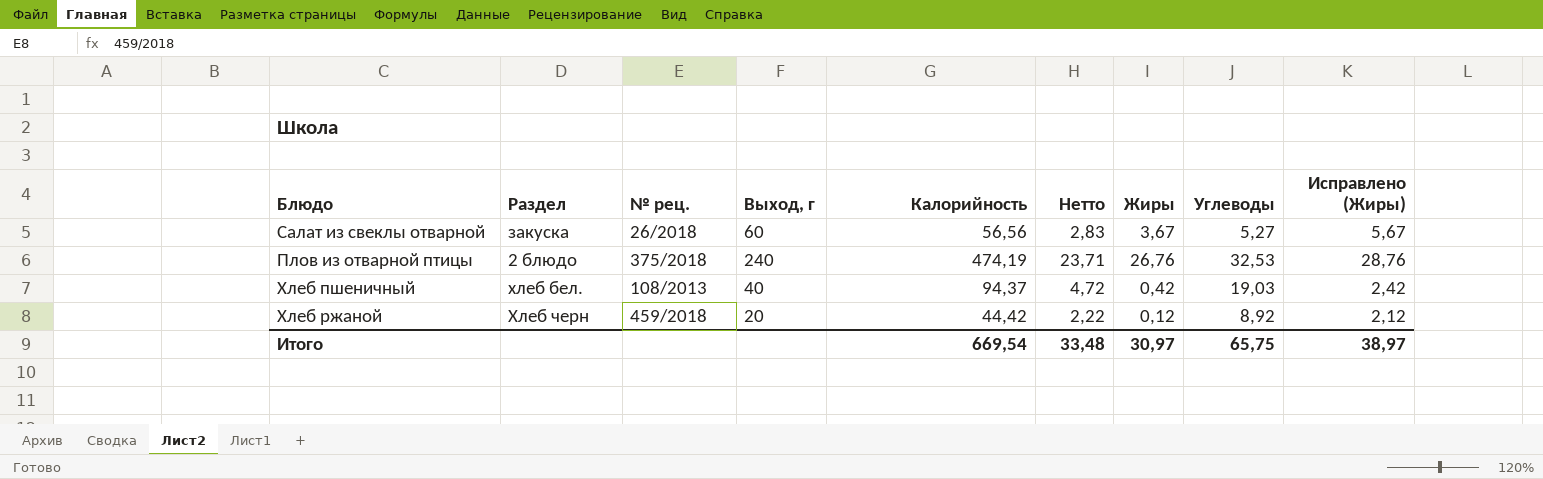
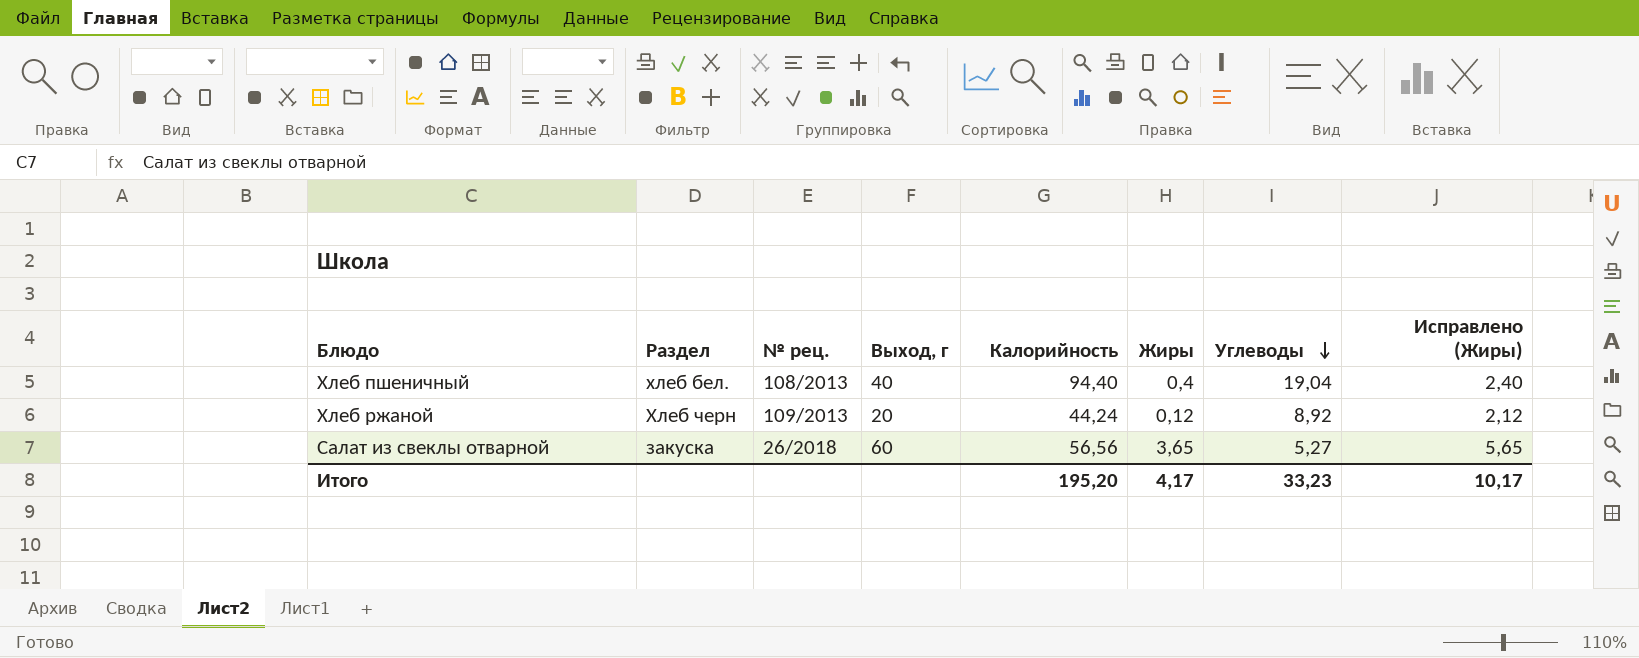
row order: none -> Углеводы descending
column Нетто | formula: [Калорийность] * 0,05 -> none
row Плов из отварной птицы: 2 блюдо | 375/2018 | 240 | 474,19 | 23,71 | 26,76 | 32,53 | 28,76 -> none
Хлеб пшеничный | Калорийность: 94,37 -> 94,40
Хлеб пшеничный | Жиры: 0,42 -> 0,4
Хлеб пшеничный | Углеводы: 19,03 -> 19,04
Хлеб пшеничный | Исправлено (Жиры): 2,42 -> 2,40
Хлеб ржаной | № рец.: 459/2018 -> 109/2013
Хлеб ржаной | Калорийность: 44,42 -> 44,24
Салат из свеклы отварной | Жиры: 3,67 -> 3,65
Салат из свеклы отварной | Исправлено (Жиры): 5,67 -> 5,65
Итого | Калорийность: 669,54 -> 195,20
Итого | Жиры: 30,97 -> 4,17
Итого | Углеводы: 65,75 -> 33,23
Итого | Исправлено (Жиры): 38,97 -> 10,17

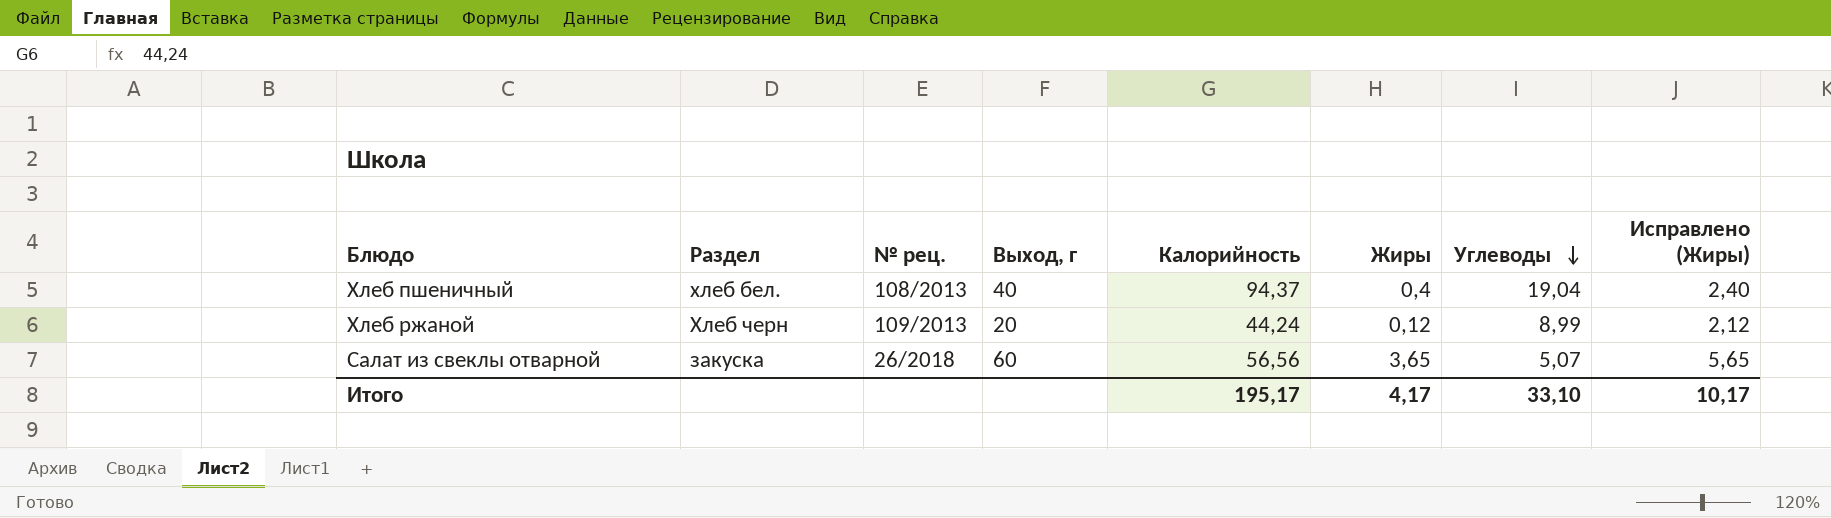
Хлеб пшеничный | Калорийность: 94,40 -> 94,37
Хлеб ржаной | Углеводы: 8,92 -> 8,99
Салат из свеклы отварной | Углеводы: 5,27 -> 5,07
Итого | Калорийность: 195,20 -> 195,17
Итого | Углеводы: 33,23 -> 33,10

